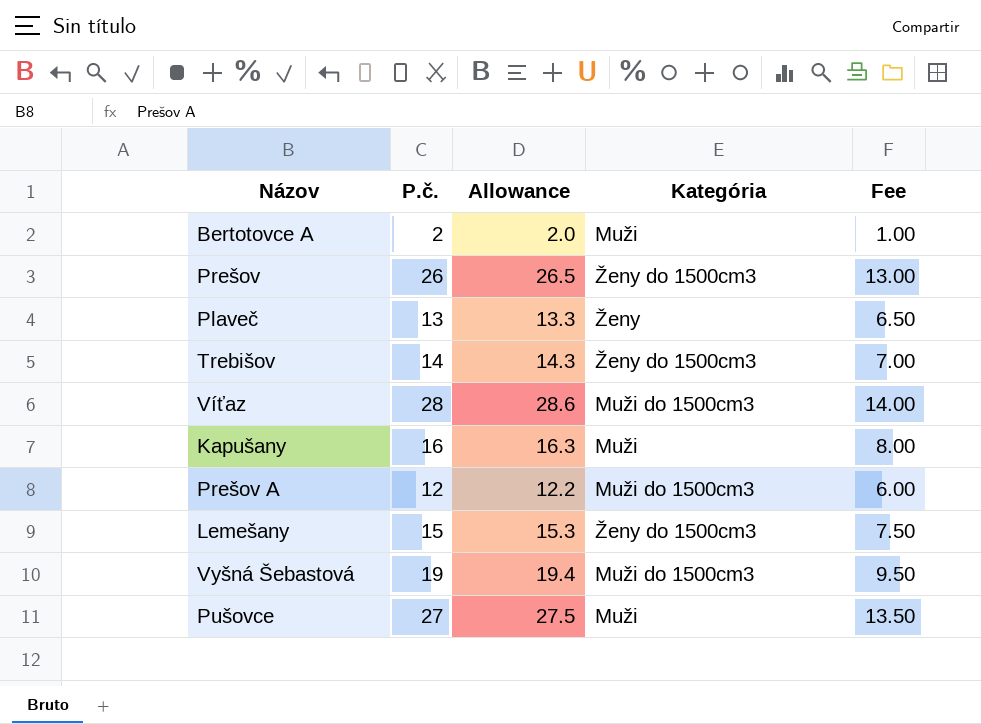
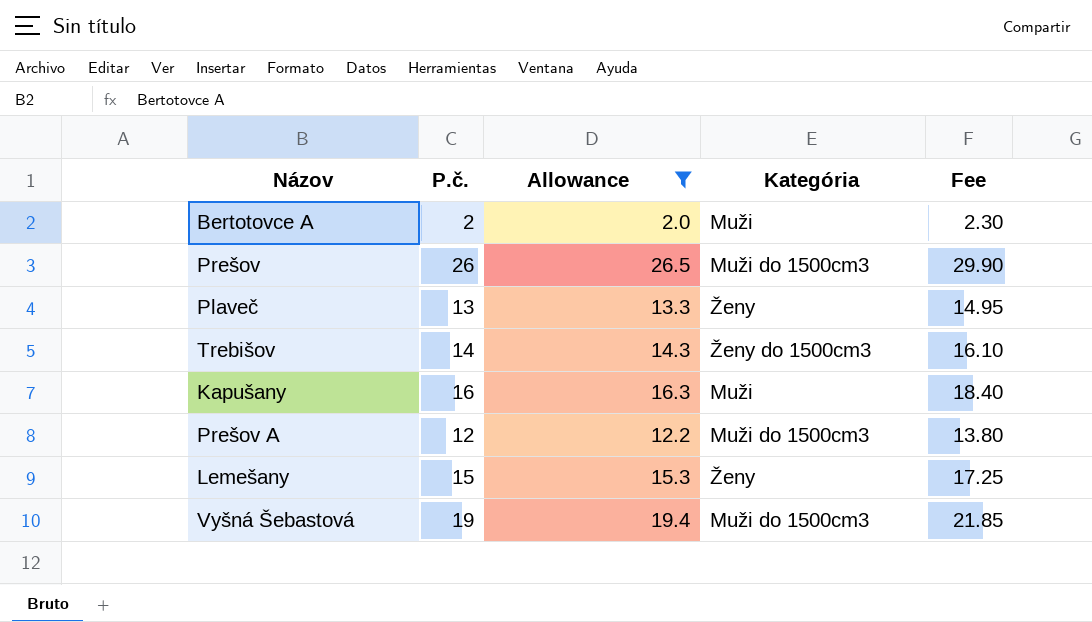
filter: none -> Allowance <= 26.5
column Fee | formula: [P.č.] * 0.5 -> [P.č.] * 1.15
Prešov | Kategória: Ženy do 1500cm3 -> Muži do 1500cm3
Lemešany | Kategória: Ženy do 1500cm3 -> Ženy

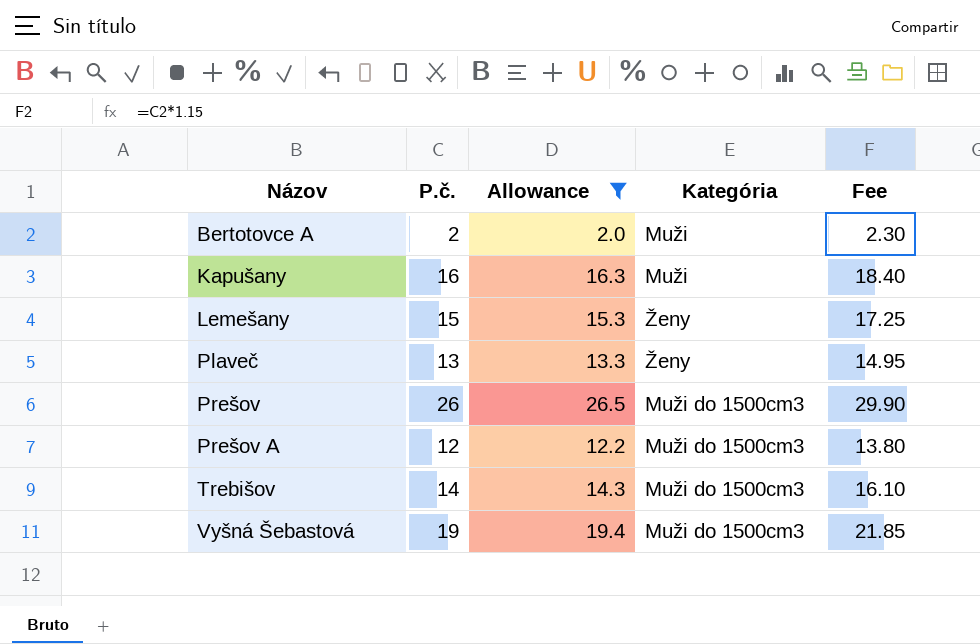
row order: none -> Názov ascending
Trebišov | Kategória: Ženy do 1500cm3 -> Muži do 1500cm3

